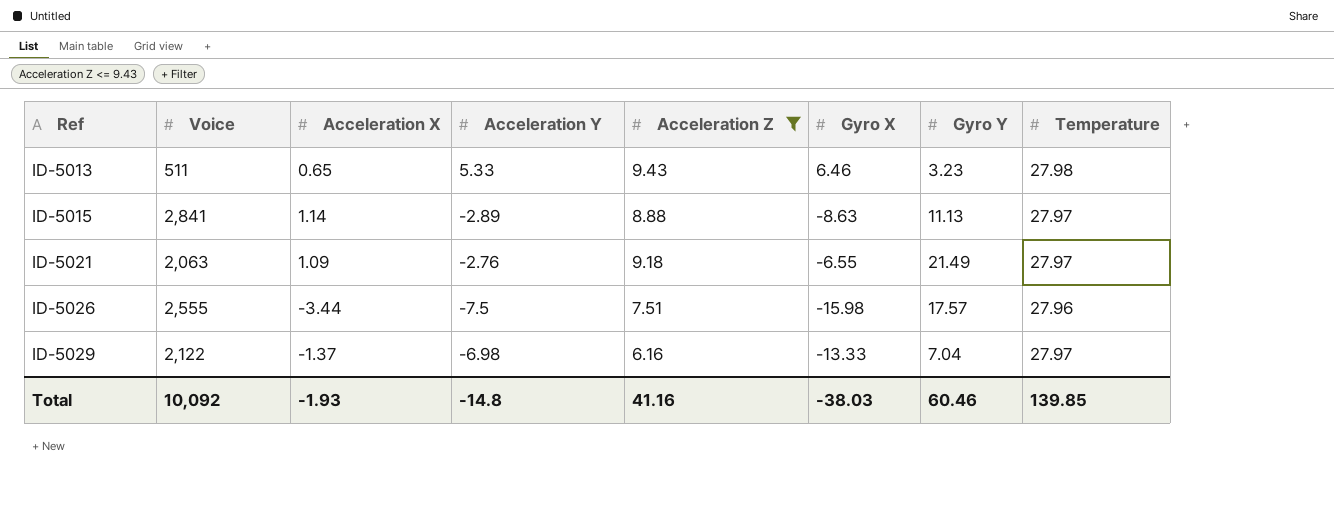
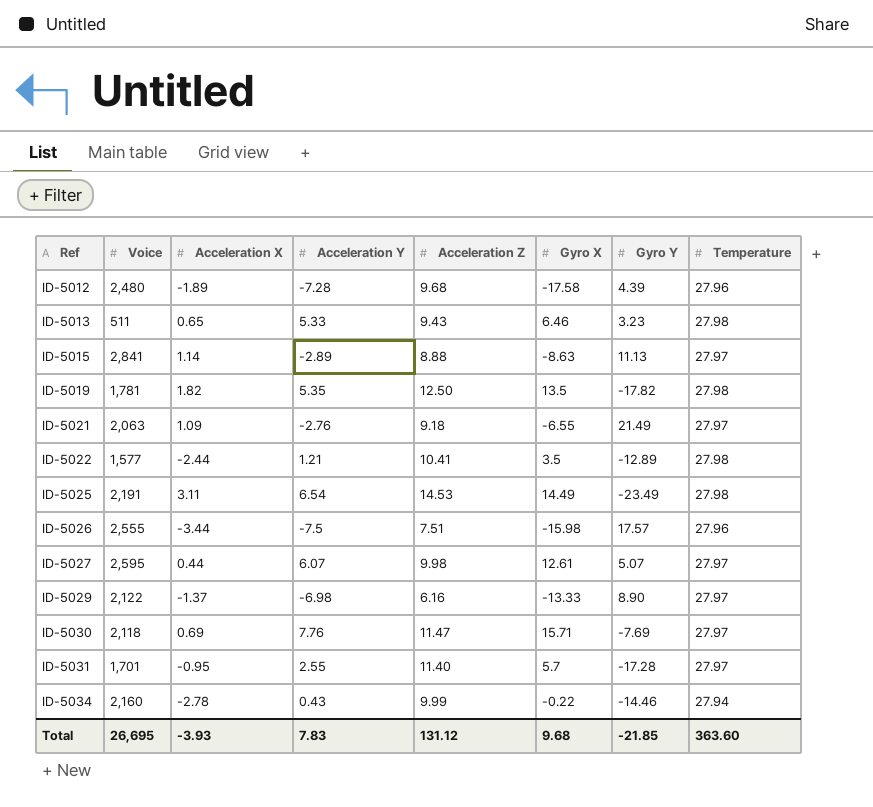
filter: Acceleration Z <= 9.43 -> none
ID-5029 | Gyro Y: 7.04 -> 8.90
Total | Voice: 10,092 -> 26,695
Total | Acceleration X: -1.93 -> -3.93
Total | Acceleration Y: -14.8 -> 7.83
Total | Acceleration Z: 41.16 -> 131.12
Total | Gyro X: -38.03 -> 9.68
Total | Gyro Y: 60.46 -> -21.85
Total | Temperature: 139.85 -> 363.60

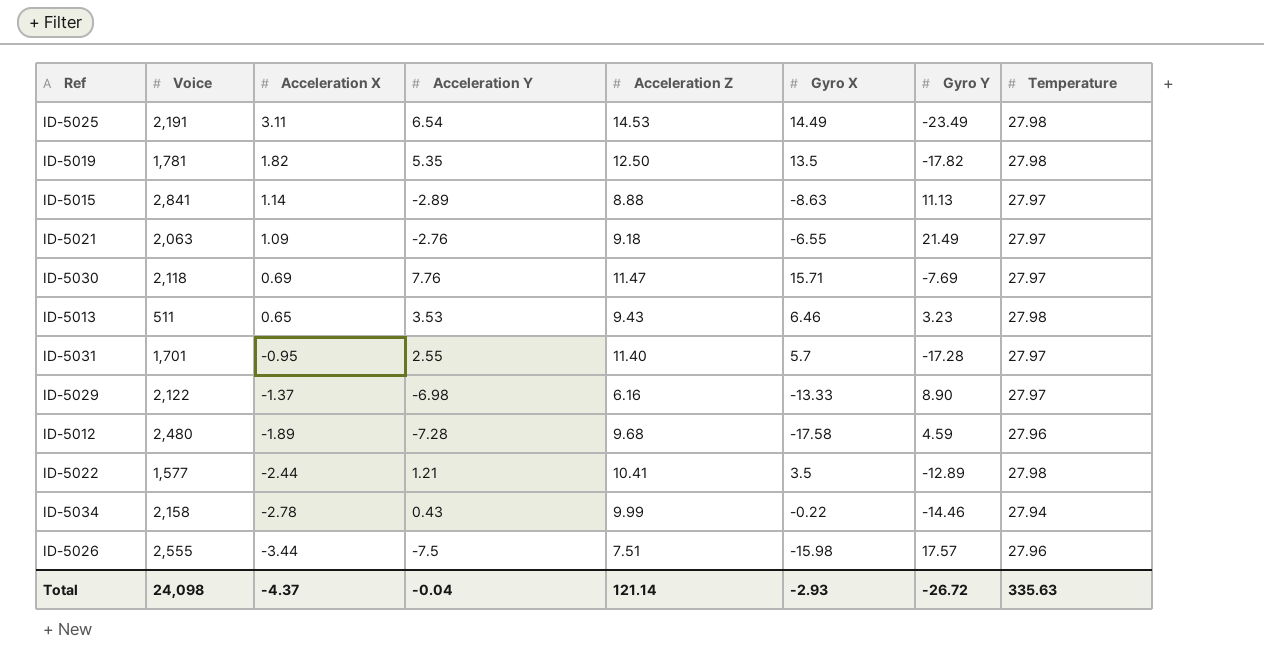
row order: Ref ascending -> Acceleration X descending
row ID-5027: 2,595 | 0.44 | 6.07 | 9.98 | 12.61 | 5.07 | 27.97 -> none
ID-5013 | Acceleration Y: 5.33 -> 3.53
ID-5012 | Gyro Y: 4.39 -> 4.59
ID-5034 | Voice: 2,160 -> 2,158
Total | Voice: 26,695 -> 24,098
Total | Acceleration X: -3.93 -> -4.37
Total | Acceleration Y: 7.83 -> -0.04
Total | Acceleration Z: 131.12 -> 121.14
Total | Gyro X: 9.68 -> -2.93
Total | Gyro Y: -21.85 -> -26.72
Total | Temperature: 363.60 -> 335.63

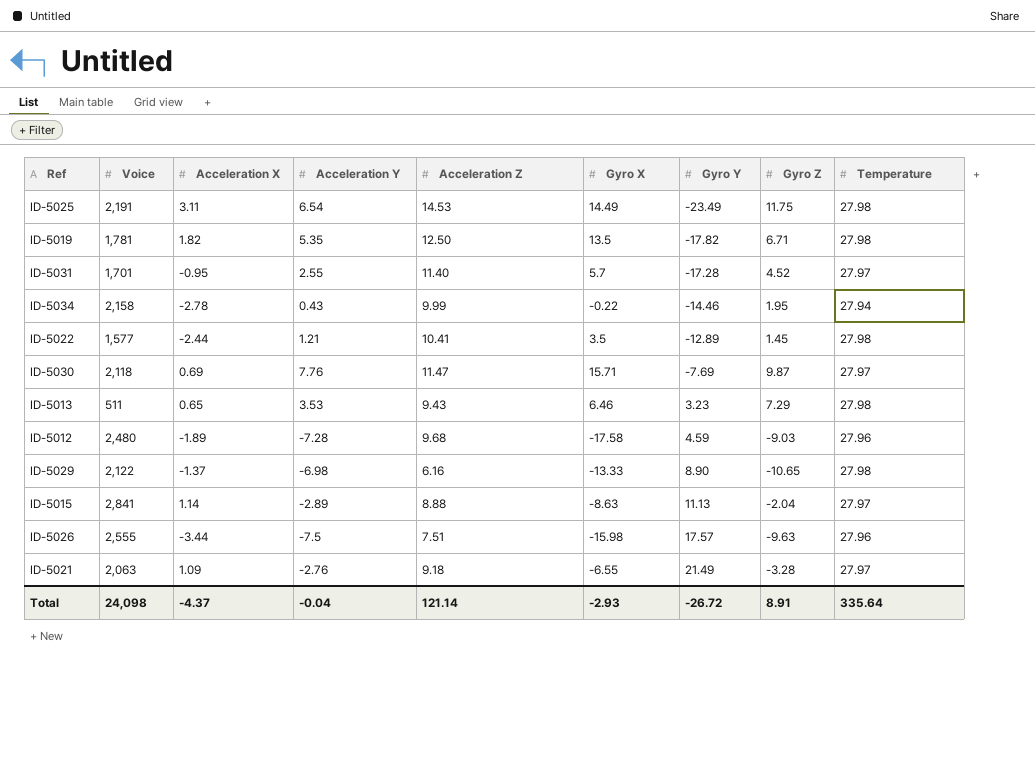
row order: Acceleration X descending -> Gyro Y ascending
column Gyro Z | position: none -> 8
ID-5029 | Temperature: 27.97 -> 27.98
Total | Temperature: 335.63 -> 335.64

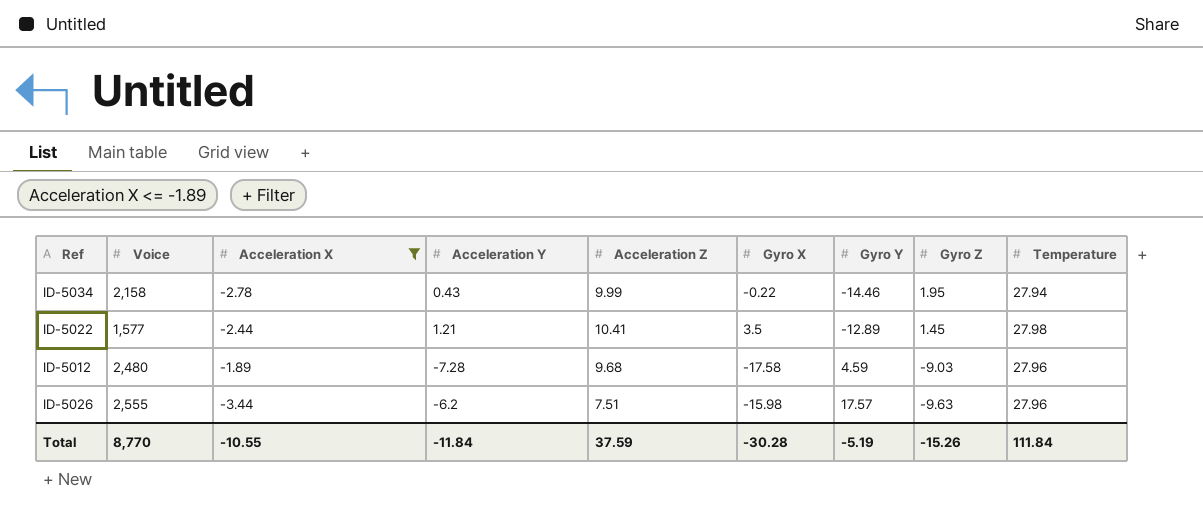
filter: none -> Acceleration X <= -1.89
ID-5026 | Acceleration Y: -7.5 -> -6.2
Total | Voice: 24,098 -> 8,770
Total | Acceleration X: -4.37 -> -10.55
Total | Acceleration Y: -0.04 -> -11.84
Total | Acceleration Z: 121.14 -> 37.59
Total | Gyro X: -2.93 -> -30.28
Total | Gyro Y: -26.72 -> -5.19
Total | Gyro Z: 8.91 -> -15.26
Total | Temperature: 335.64 -> 111.84

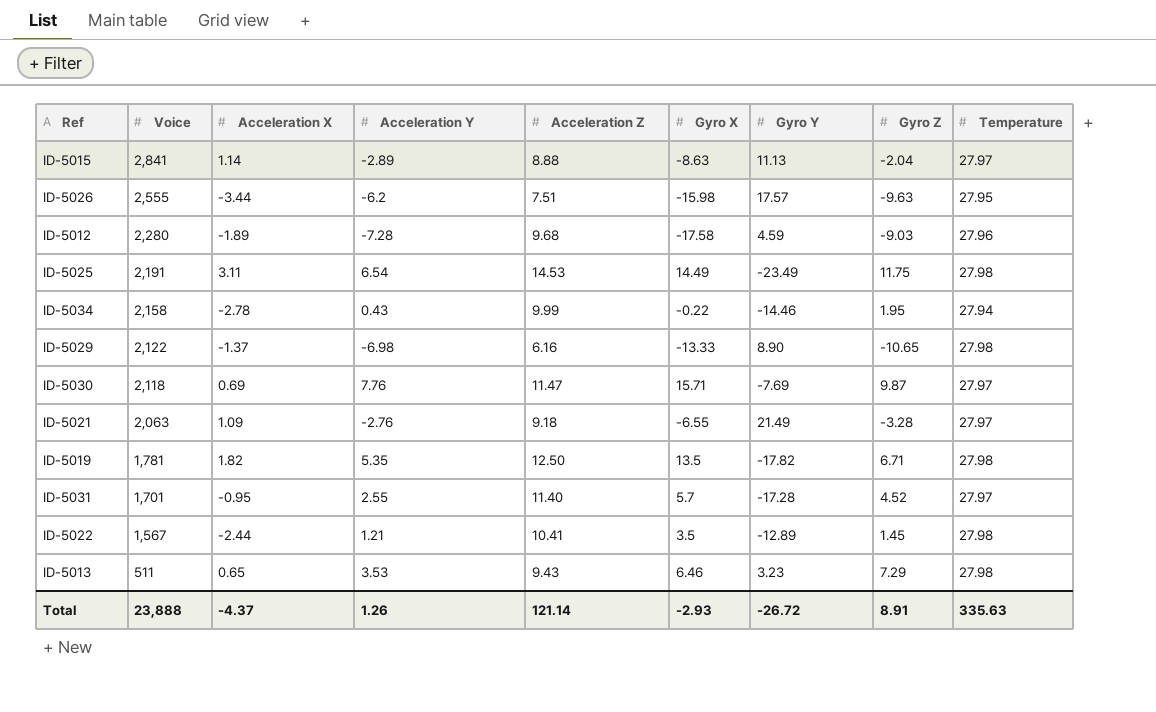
filter: Acceleration X <= -1.89 -> none
row order: Gyro Y ascending -> Voice descending
ID-5026 | Temperature: 27.96 -> 27.95
ID-5012 | Voice: 2,480 -> 2,280
ID-5022 | Voice: 1,577 -> 1,567
Total | Voice: 8,770 -> 23,888
Total | Acceleration X: -10.55 -> -4.37
Total | Acceleration Y: -11.84 -> 1.26
Total | Acceleration Z: 37.59 -> 121.14
Total | Gyro X: -30.28 -> -2.93
Total | Gyro Y: -5.19 -> -26.72
Total | Gyro Z: -15.26 -> 8.91
Total | Temperature: 111.84 -> 335.63

